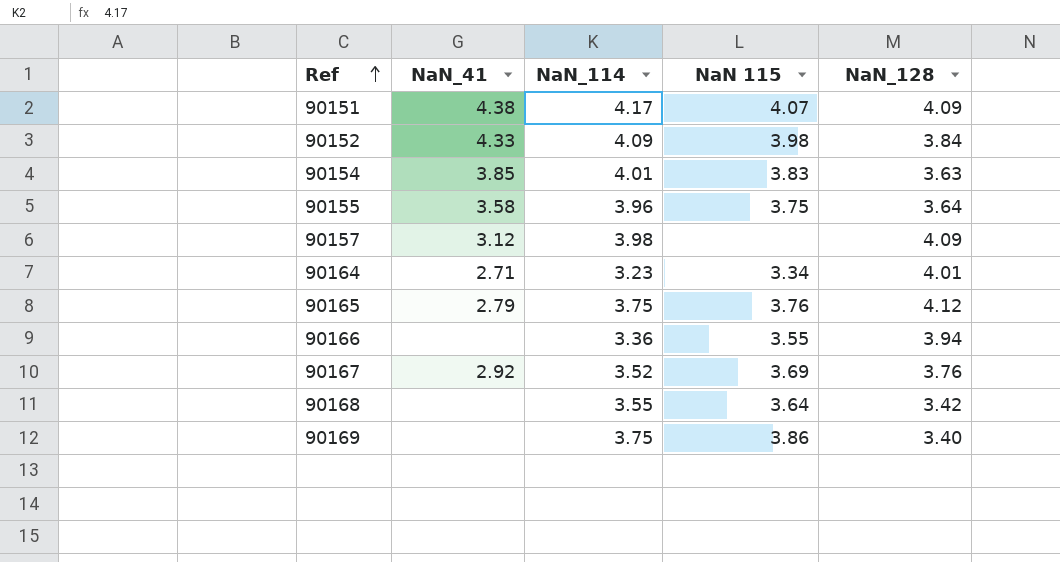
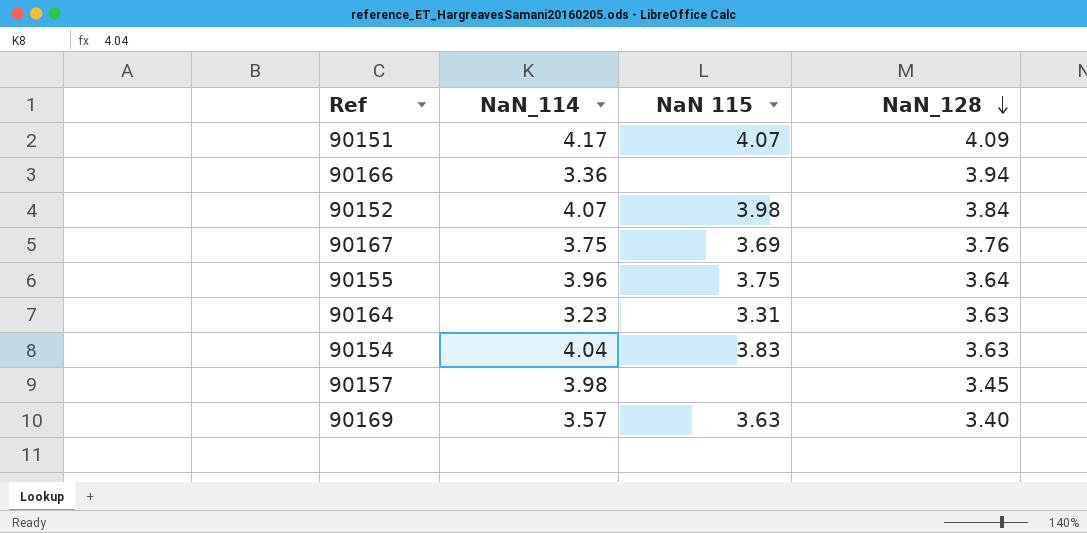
row order: Ref ascending -> NaN_128 descending
column NaN_41 | position: 2 -> none
row 90165: 2.79 | 3.75 | 3.76 | 4.12 -> none
row 90168: none | 3.55 | 3.64 | 3.42 -> none
90166 | NaN 115: 3.55 -> none
90152 | NaN_114: 4.09 -> 4.07
90167 | NaN_114: 3.52 -> 3.75
90164 | NaN 115: 3.34 -> 3.31
90164 | NaN_128: 4.01 -> 3.63
90154 | NaN_114: 4.01 -> 4.04
90157 | NaN_128: 4.09 -> 3.45
90169 | NaN_114: 3.75 -> 3.57
90169 | NaN 115: 3.86 -> 3.63

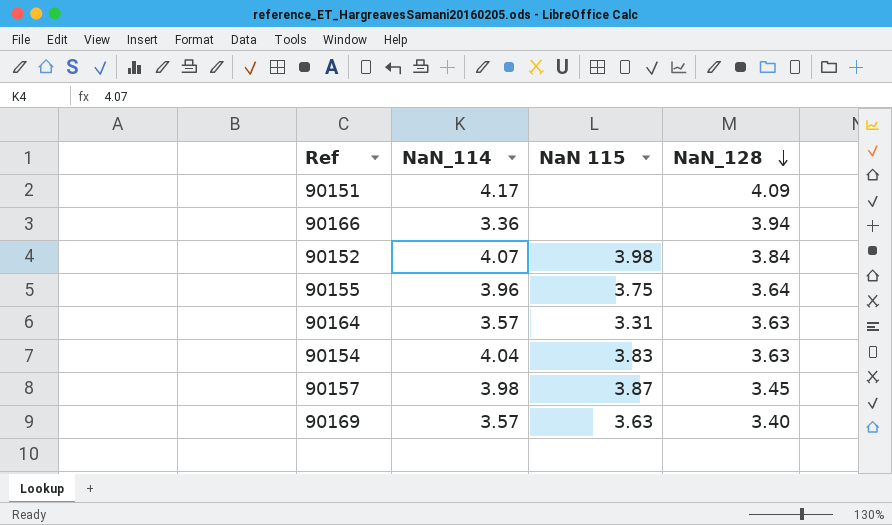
row 90167: 3.75 | 3.69 | 3.76 -> none
90151 | NaN 115: 4.07 -> none
90164 | NaN_114: 3.23 -> 3.57
90157 | NaN 115: none -> 3.87

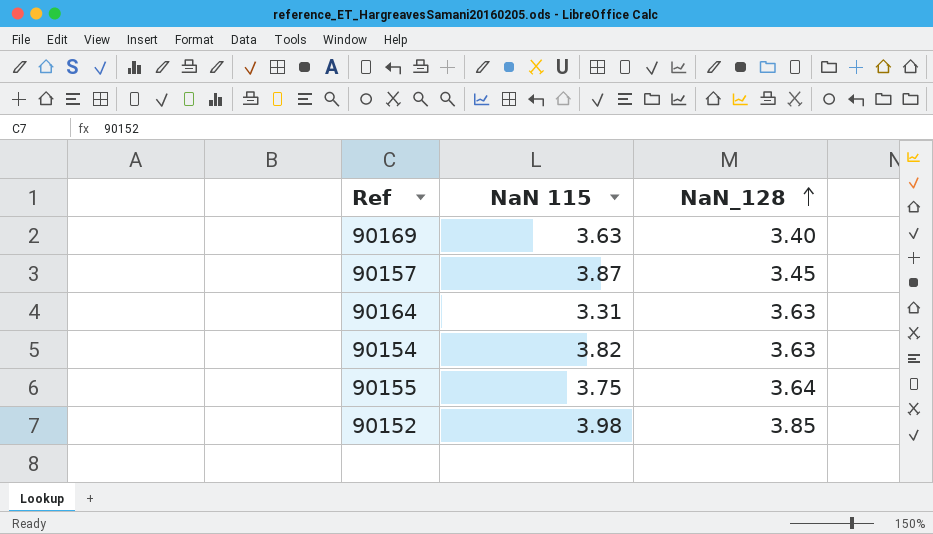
row order: NaN_128 descending -> NaN_128 ascending
column NaN_114 | position: 2 -> none
row 90151: 4.17 | none | 4.09 -> none
row 90166: 3.36 | none | 3.94 -> none
90154 | NaN 115: 3.83 -> 3.82
90152 | NaN_128: 3.84 -> 3.85

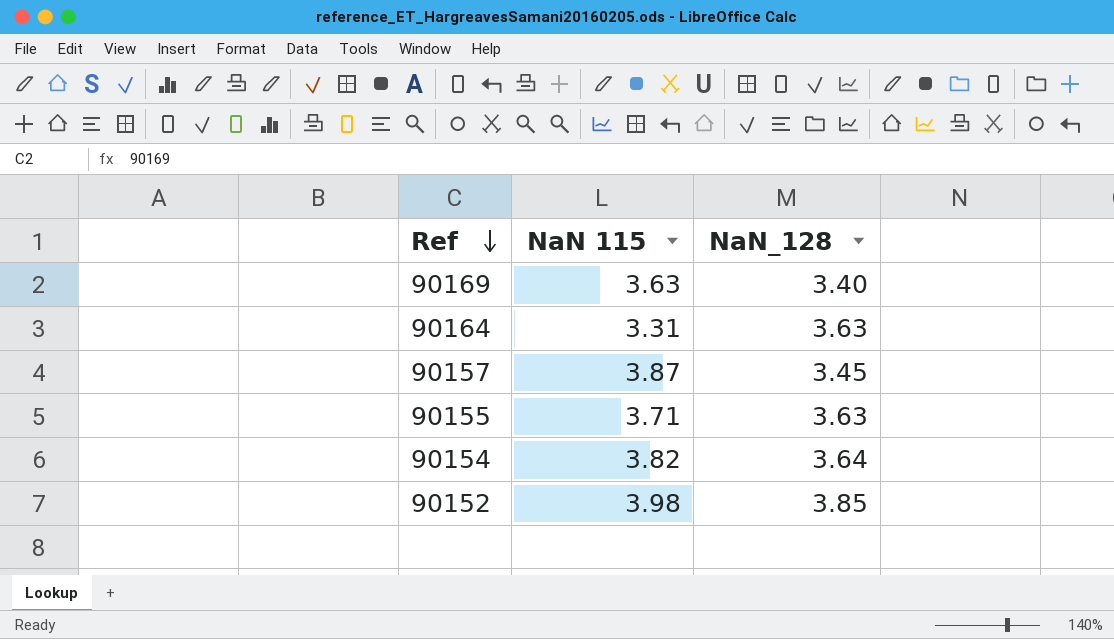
row order: NaN_128 ascending -> Ref descending
90155 | NaN 115: 3.75 -> 3.71
90155 | NaN_128: 3.64 -> 3.63
90154 | NaN_128: 3.63 -> 3.64

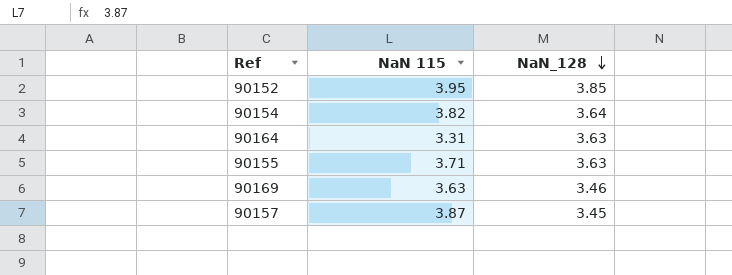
row order: Ref descending -> NaN_128 descending
90152 | NaN 115: 3.98 -> 3.95
90169 | NaN_128: 3.40 -> 3.46

